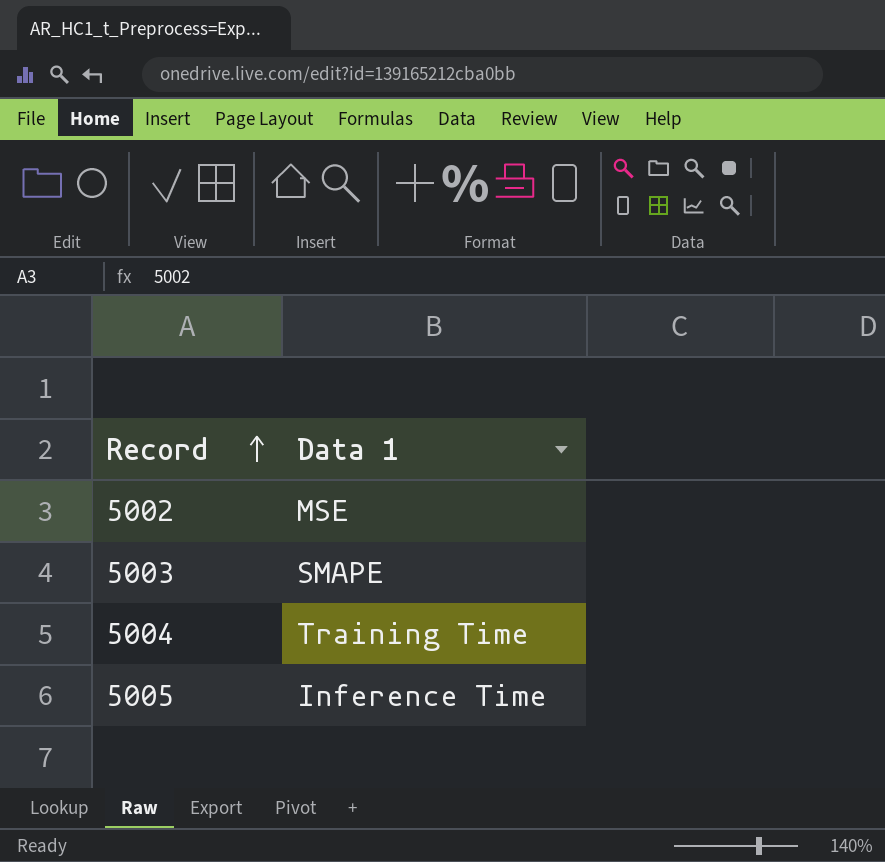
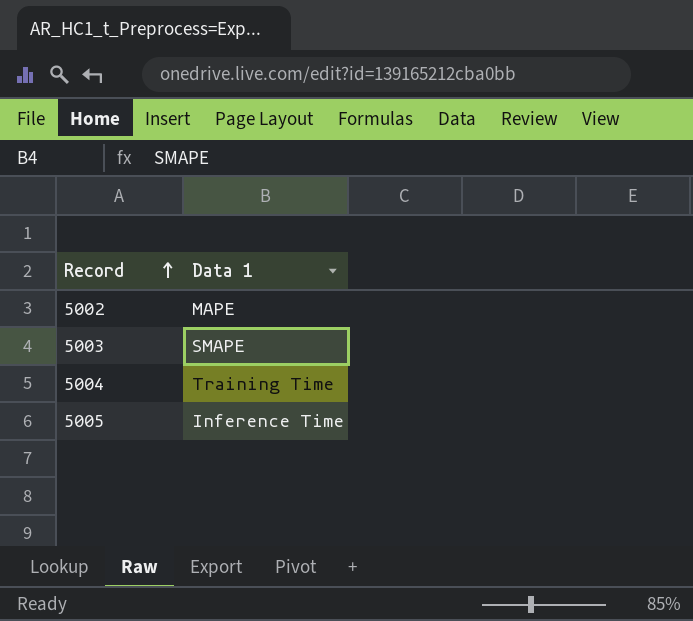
5002 | Data 1: MSE -> MAPE

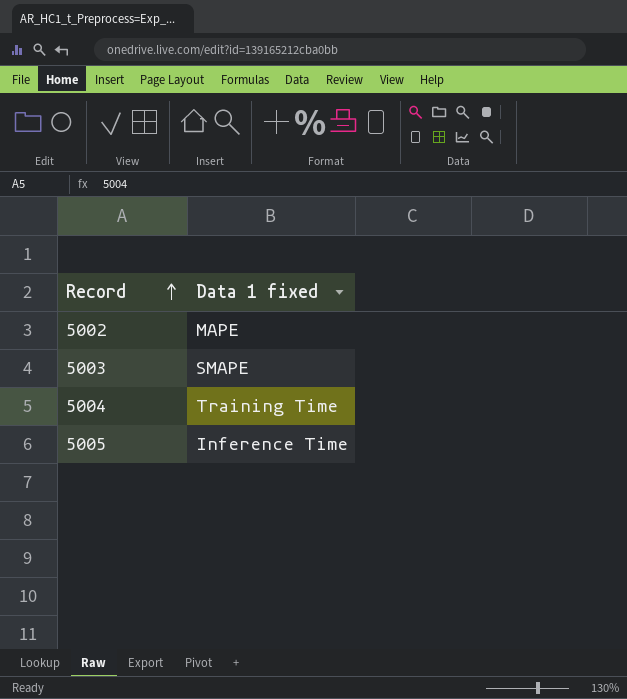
column name: Data 1 -> Data 1 fixed

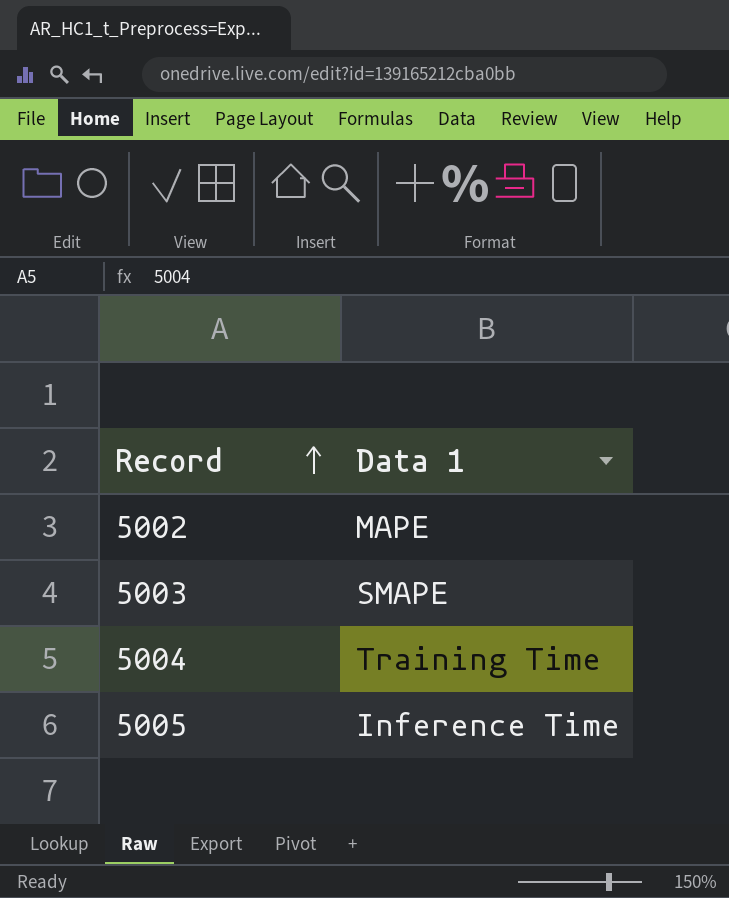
column name: Data 1 fixed -> Data 1

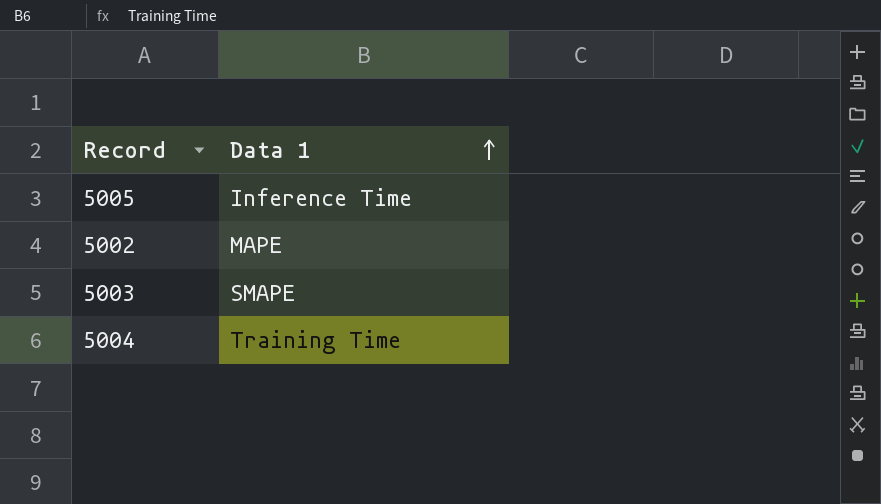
row order: Record ascending -> Data 1 ascending

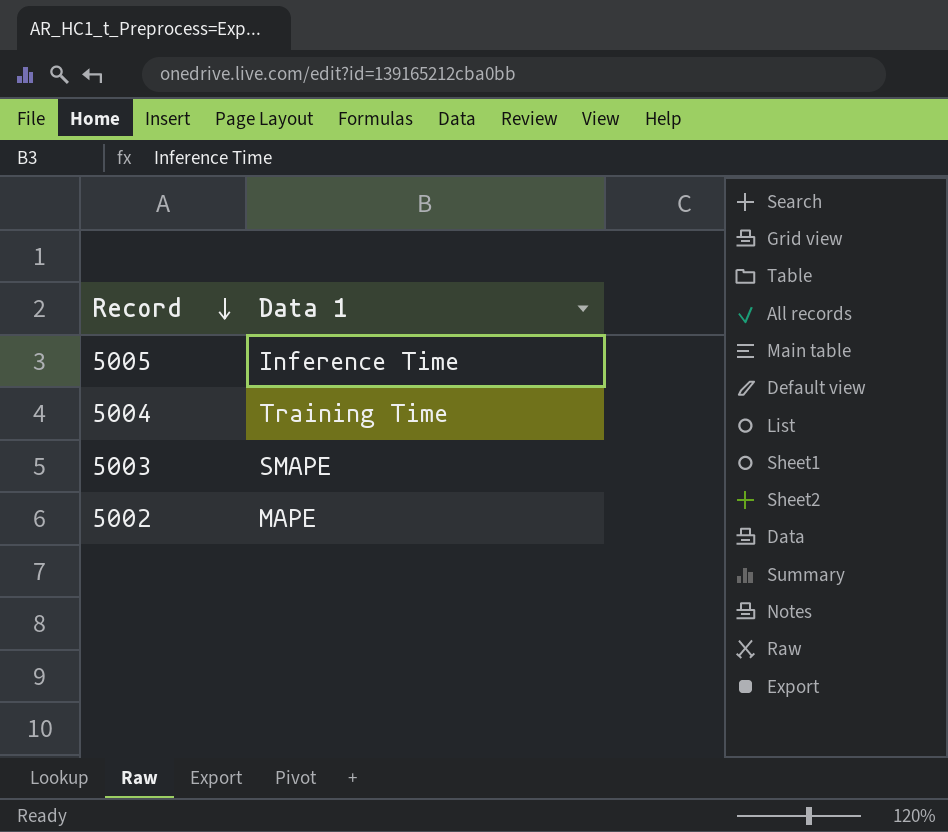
row order: Data 1 ascending -> Record descending

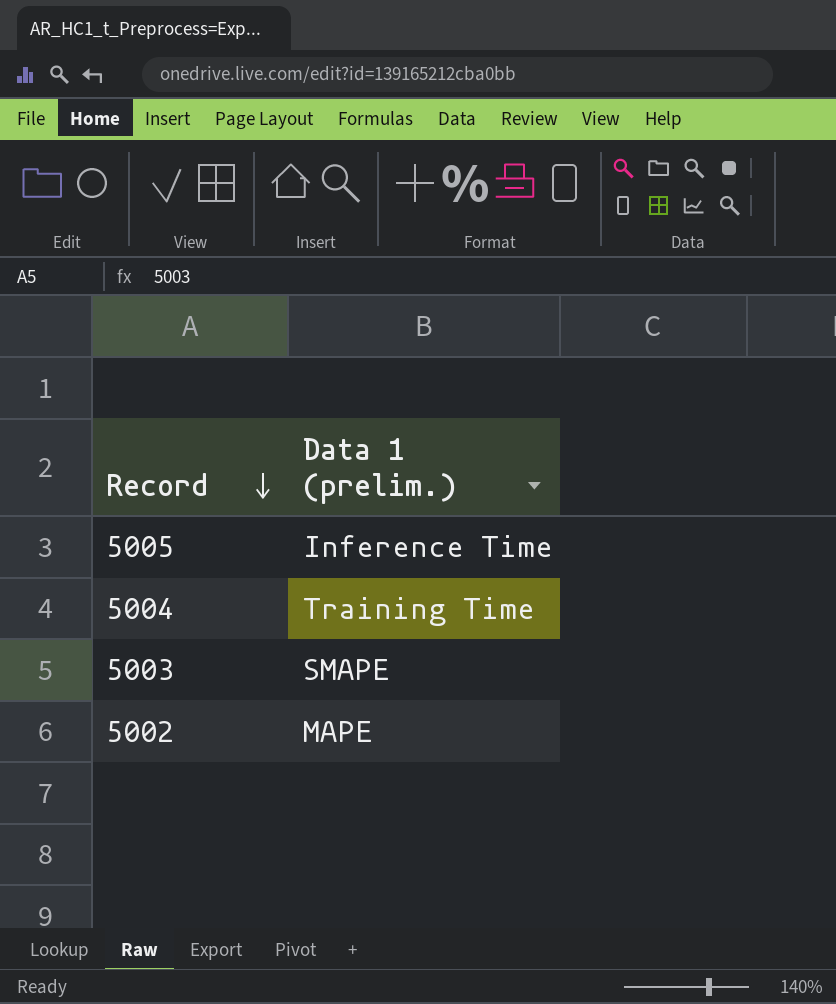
column name: Data 1 -> Data 1 (prelim.)

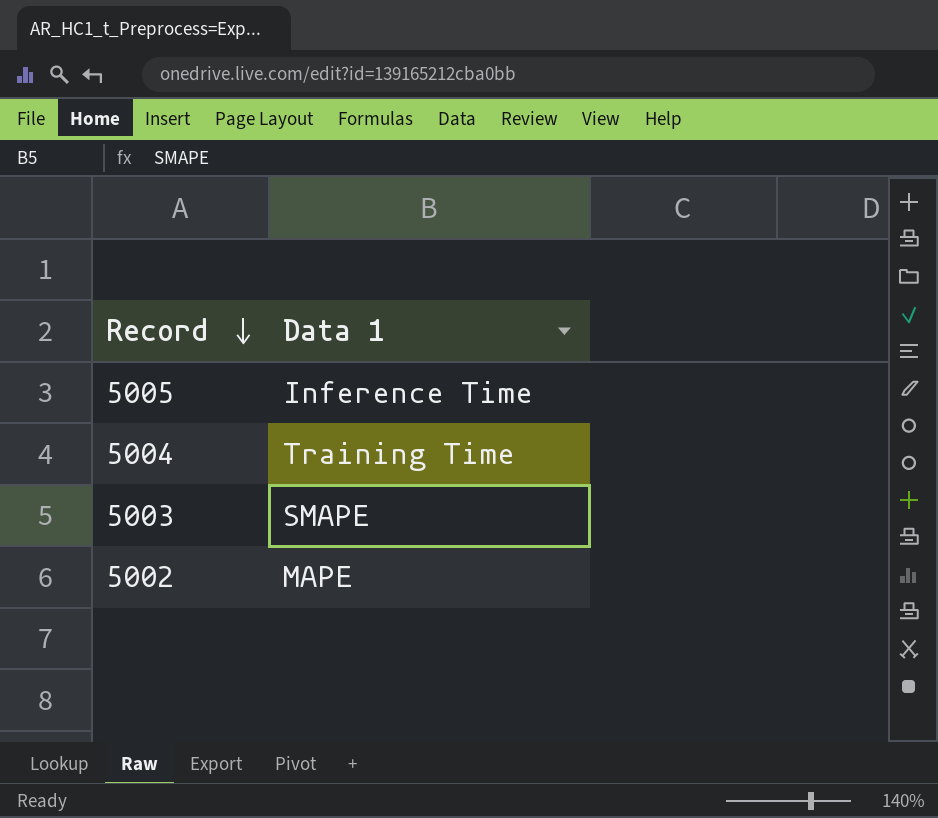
column name: Data 1 (prelim.) -> Data 1

